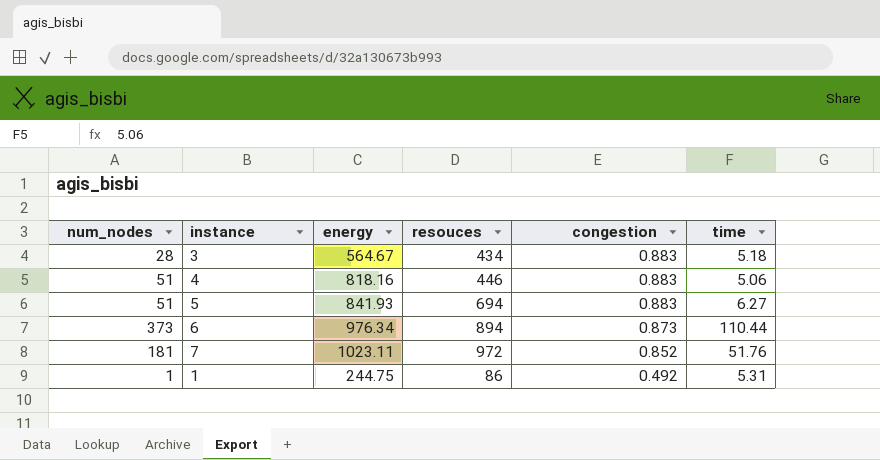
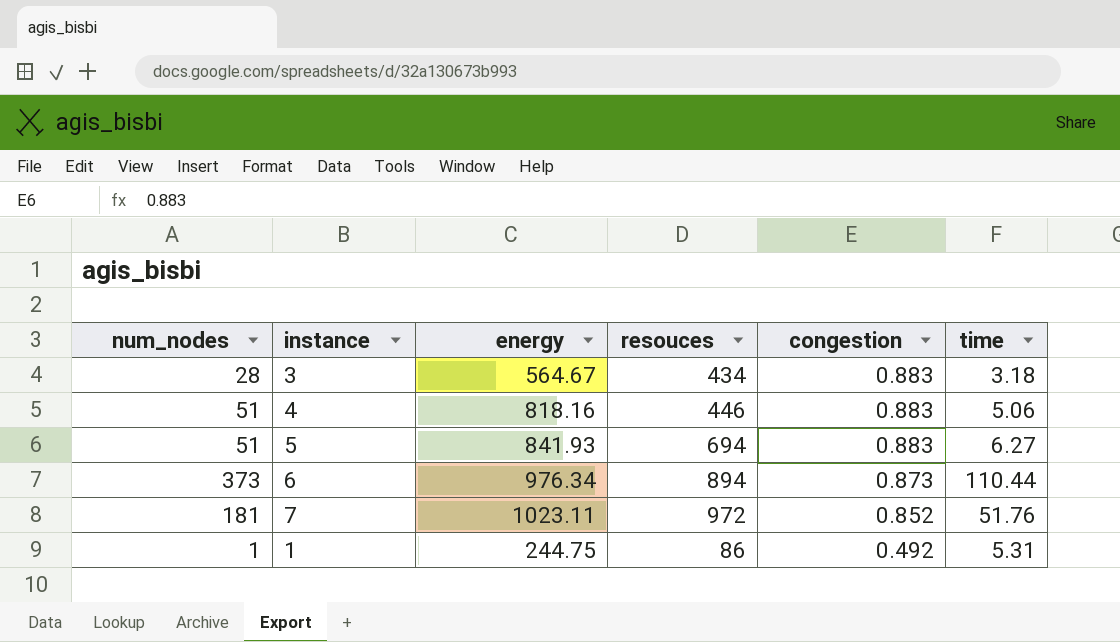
3 | time: 5.18 -> 3.18

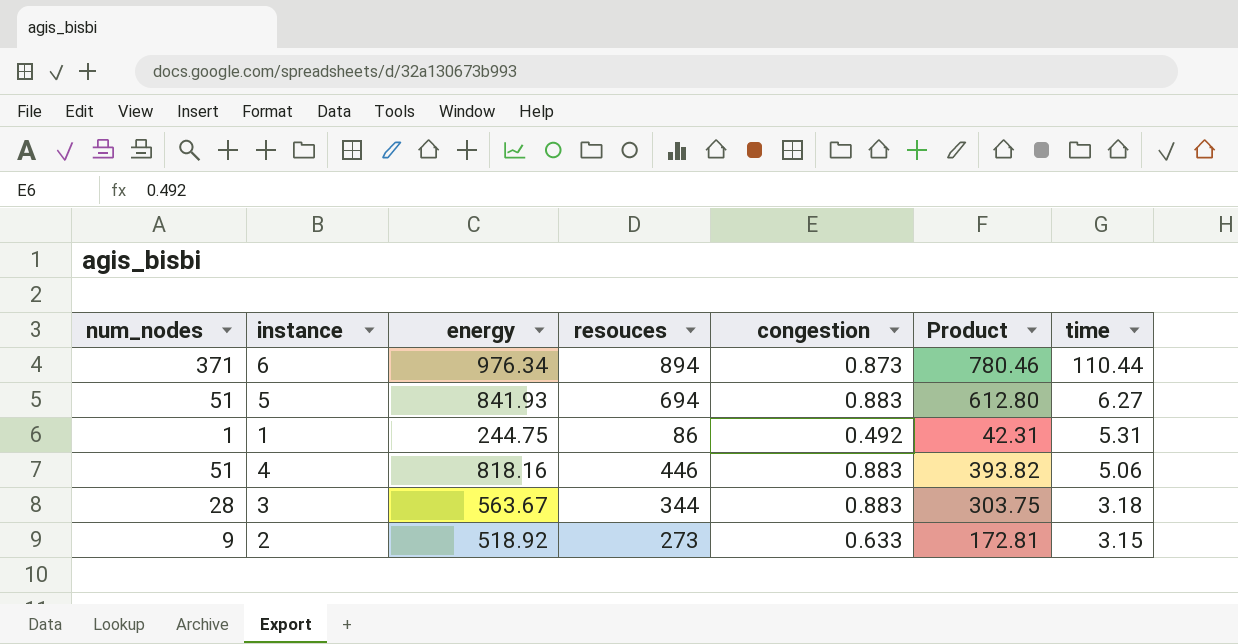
row order: congestion descending -> time descending
column Product | formula: none -> [resouces] * [congestion]
row 7: 181 | 1023.11 | 972 | 0.852 | 51.76 -> none
6 | num_nodes: 373 -> 371
3 | energy: 564.67 -> 563.67
3 | resouces: 434 -> 344
row 2: none -> 9 | 518.92 | 273 | 0.633 | 172.81 | 3.15

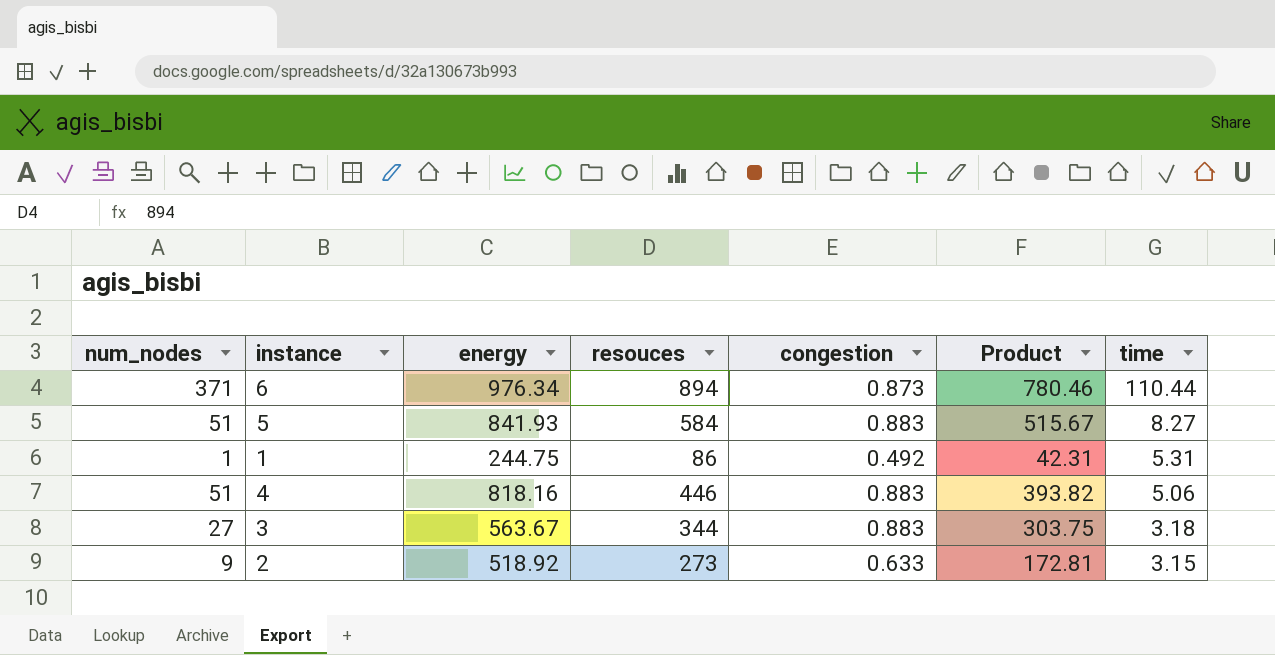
5 | resouces: 694 -> 584
5 | Product: 612.80 -> 515.67
5 | time: 6.27 -> 8.27
3 | num_nodes: 28 -> 27

